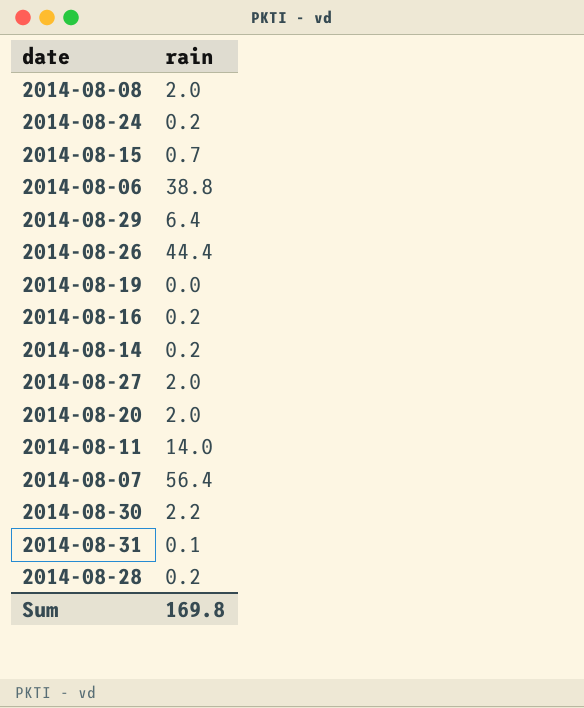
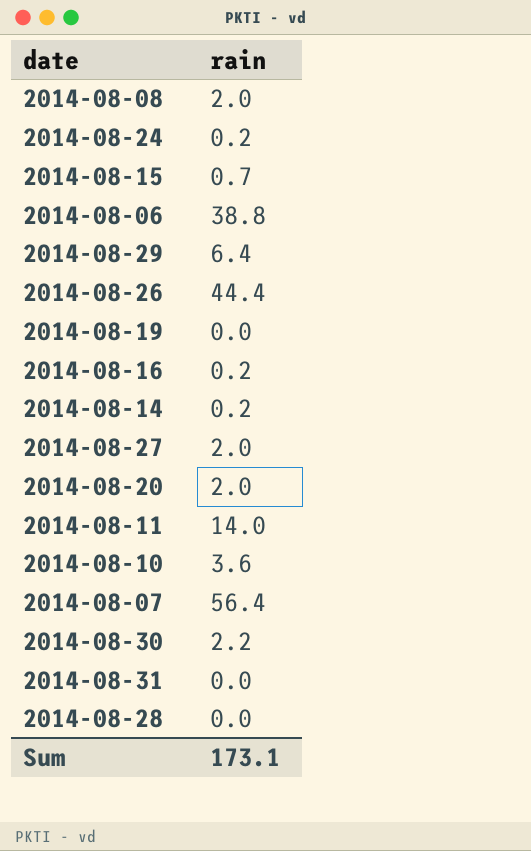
row 2014-08-10: none -> 3.6
2014-08-31 | rain: 0.1 -> 0.0
2014-08-28 | rain: 0.2 -> 0.0
Sum | rain: 169.8 -> 173.1

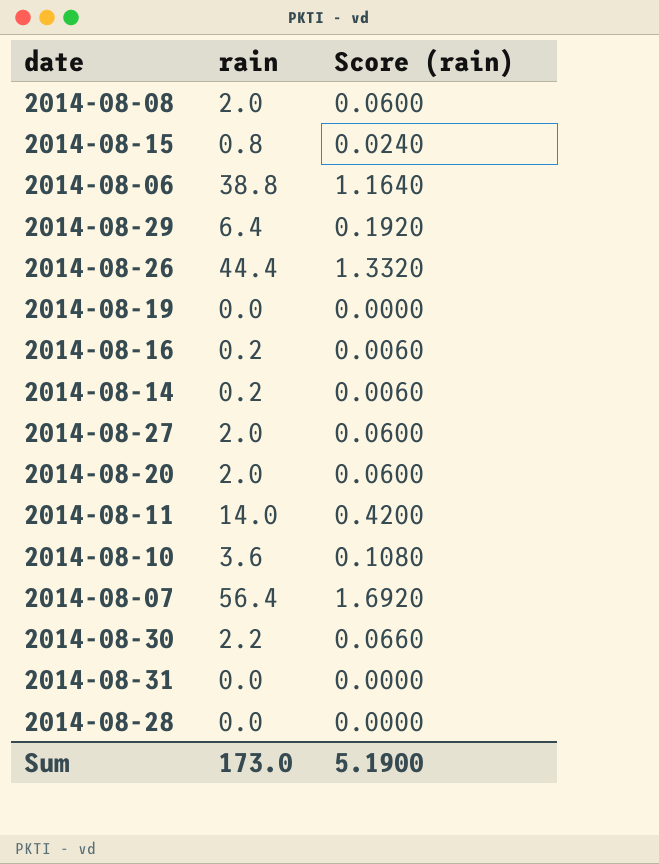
column Score (rain) | formula: none -> [rain] * 0.03
row 2014-08-24: 0.2 -> none
2014-08-15 | rain: 0.7 -> 0.8
Sum | rain: 173.1 -> 173.0

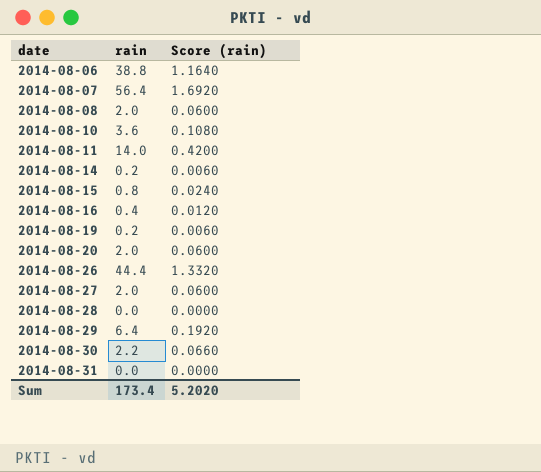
row order: none -> date ascending
2014-08-16 | rain: 0.2 -> 0.4
2014-08-16 | Score (rain): 0.0060 -> 0.0120
2014-08-19 | rain: 0.0 -> 0.2
2014-08-19 | Score (rain): 0.0000 -> 0.0060
Sum | rain: 173.0 -> 173.4
Sum | Score (rain): 5.1900 -> 5.2020

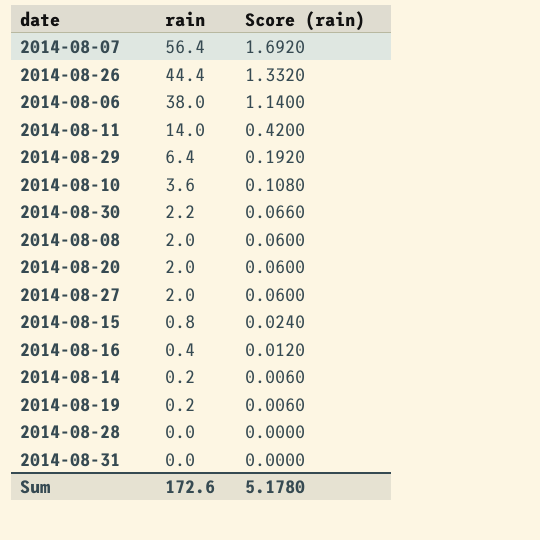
row order: date ascending -> rain descending
2014-08-06 | rain: 38.8 -> 38.0
2014-08-06 | Score (rain): 1.1640 -> 1.1400
Sum | rain: 173.4 -> 172.6
Sum | Score (rain): 5.2020 -> 5.1780

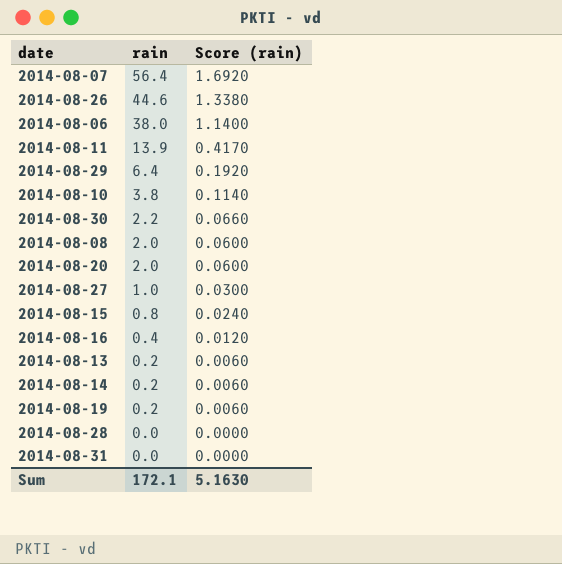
2014-08-26 | rain: 44.4 -> 44.6
2014-08-26 | Score (rain): 1.3320 -> 1.3380
2014-08-11 | rain: 14.0 -> 13.9
2014-08-11 | Score (rain): 0.4200 -> 0.4170
2014-08-10 | rain: 3.6 -> 3.8
2014-08-10 | Score (rain): 0.1080 -> 0.1140
2014-08-27 | rain: 2.0 -> 1.0
2014-08-27 | Score (rain): 0.0600 -> 0.0300
row 2014-08-13: none -> 0.2 | 0.0060
Sum | rain: 172.6 -> 172.1
Sum | Score (rain): 5.1780 -> 5.1630

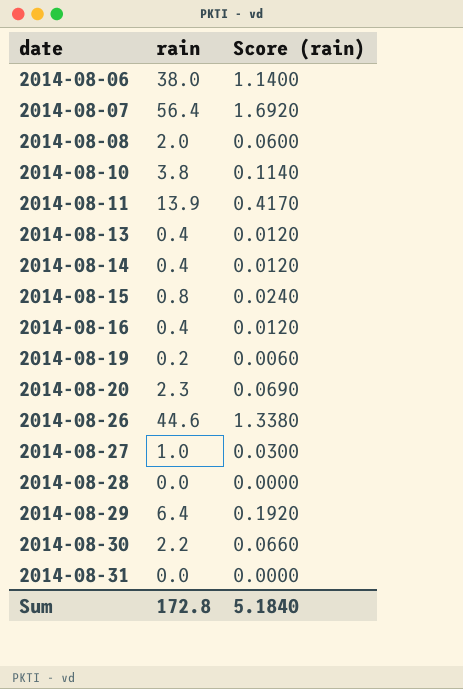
row order: rain descending -> date ascending
2014-08-13 | rain: 0.2 -> 0.4
2014-08-13 | Score (rain): 0.0060 -> 0.0120
2014-08-14 | rain: 0.2 -> 0.4
2014-08-14 | Score (rain): 0.0060 -> 0.0120
2014-08-20 | rain: 2.0 -> 2.3
2014-08-20 | Score (rain): 0.0600 -> 0.0690
Sum | rain: 172.1 -> 172.8
Sum | Score (rain): 5.1630 -> 5.1840

